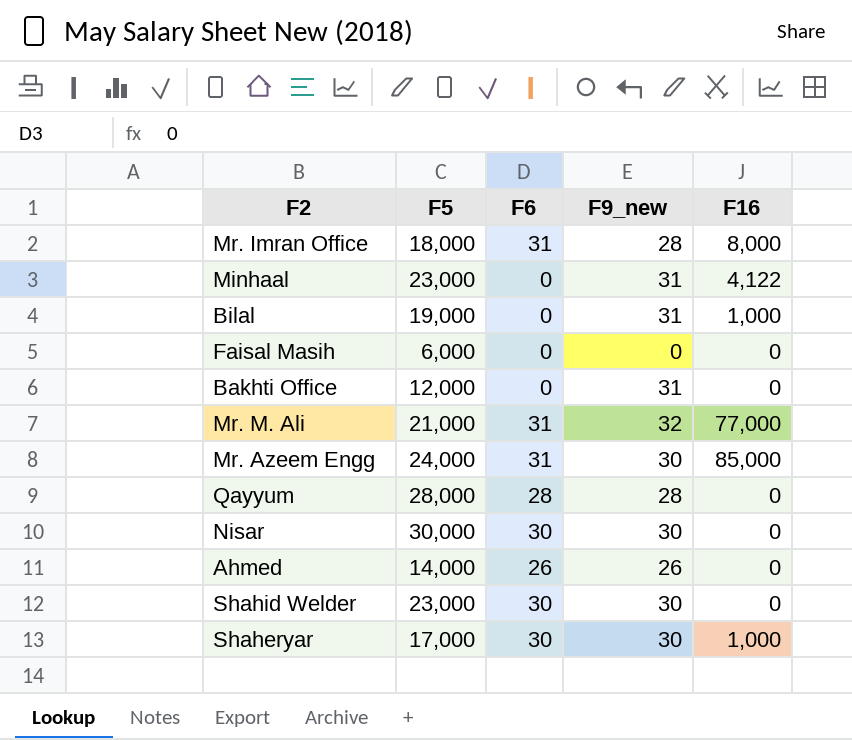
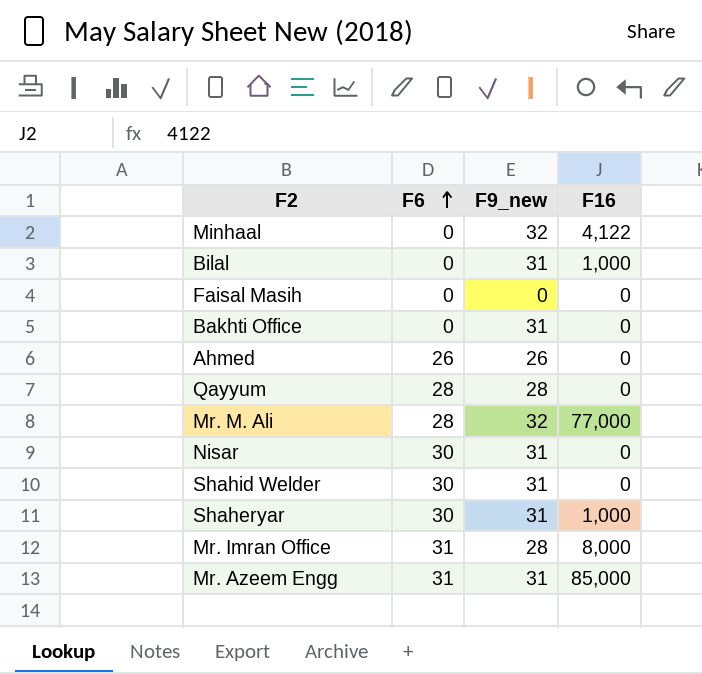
row order: none -> F6 ascending
column F5 | position: 2 -> none
Minhaal | F9_new: 31 -> 32
Mr. M. Ali | F6: 31 -> 28
Nisar | F9_new: 30 -> 31
Shahid Welder | F9_new: 30 -> 31
Shaheryar | F9_new: 30 -> 31
Mr. Azeem Engg | F9_new: 30 -> 31

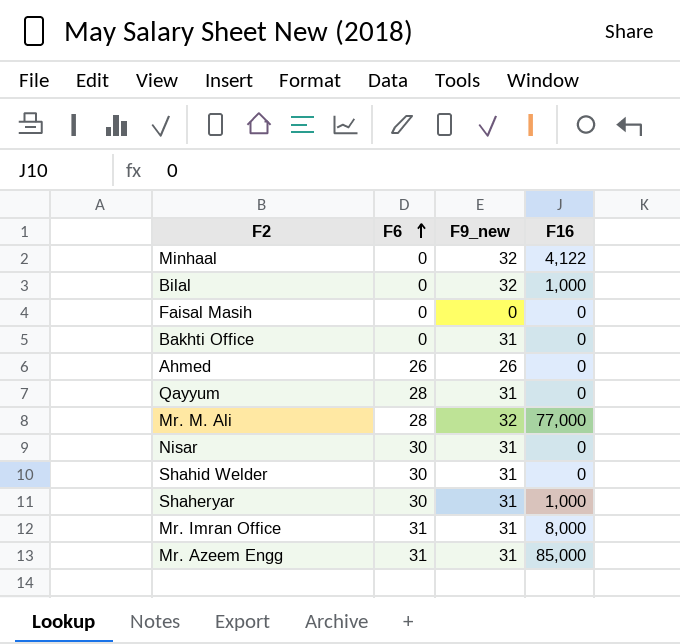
Bilal | F9_new: 31 -> 32
Qayyum | F9_new: 28 -> 31
Mr. Imran Office | F9_new: 28 -> 31

